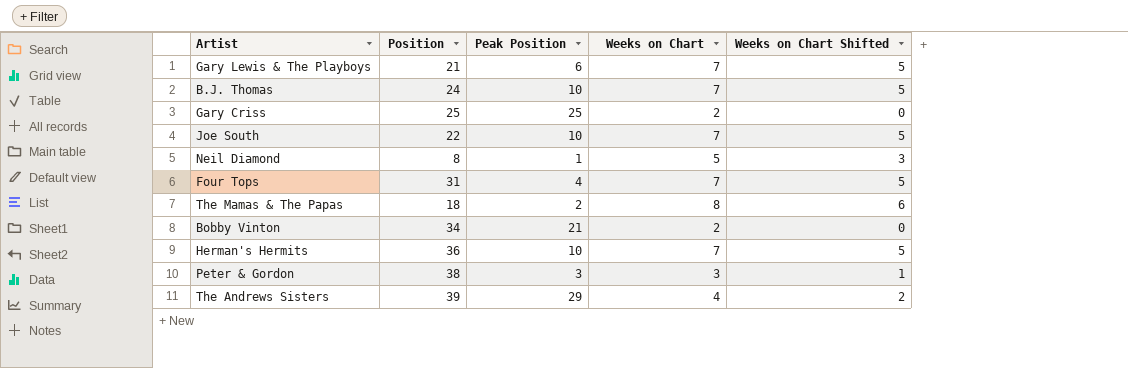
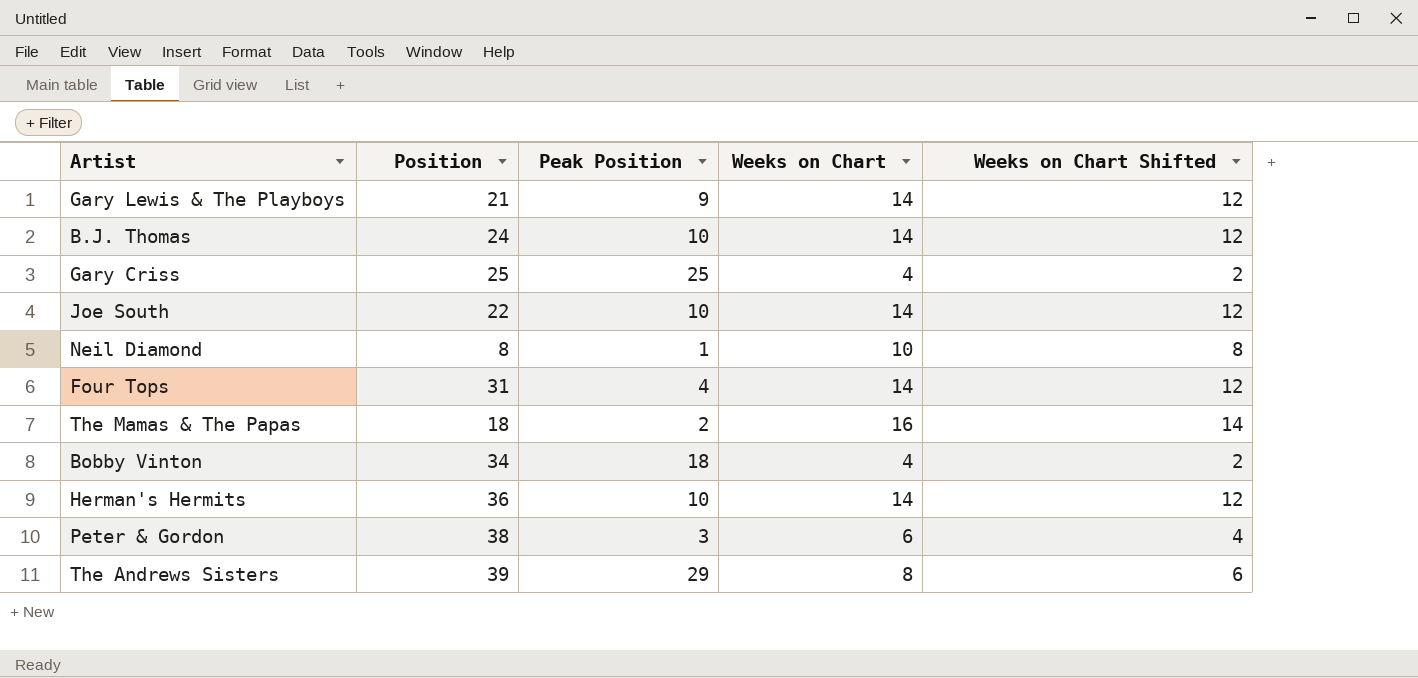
Gary Lewis & The Playboys | Peak Position: 6 -> 9
Gary Lewis & The Playboys | Weeks on Chart: 7 -> 14
Gary Lewis & The Playboys | Weeks on Chart Shifted: 5 -> 12
B.J. Thomas | Weeks on Chart: 7 -> 14
B.J. Thomas | Weeks on Chart Shifted: 5 -> 12
Gary Criss | Weeks on Chart: 2 -> 4
Gary Criss | Weeks on Chart Shifted: 0 -> 2
Joe South | Weeks on Chart: 7 -> 14
Joe South | Weeks on Chart Shifted: 5 -> 12
Neil Diamond | Weeks on Chart: 5 -> 10
Neil Diamond | Weeks on Chart Shifted: 3 -> 8
Four Tops | Weeks on Chart: 7 -> 14
Four Tops | Weeks on Chart Shifted: 5 -> 12
The Mamas & The Papas | Weeks on Chart: 8 -> 16
The Mamas & The Papas | Weeks on Chart Shifted: 6 -> 14
Bobby Vinton | Peak Position: 21 -> 18
Bobby Vinton | Weeks on Chart: 2 -> 4
Bobby Vinton | Weeks on Chart Shifted: 0 -> 2
Herman's Hermits | Weeks on Chart: 7 -> 14
Herman's Hermits | Weeks on Chart Shifted: 5 -> 12
Peter & Gordon | Weeks on Chart: 3 -> 6
Peter & Gordon | Weeks on Chart Shifted: 1 -> 4
The Andrews Sisters | Weeks on Chart: 4 -> 8
The Andrews Sisters | Weeks on Chart Shifted: 2 -> 6

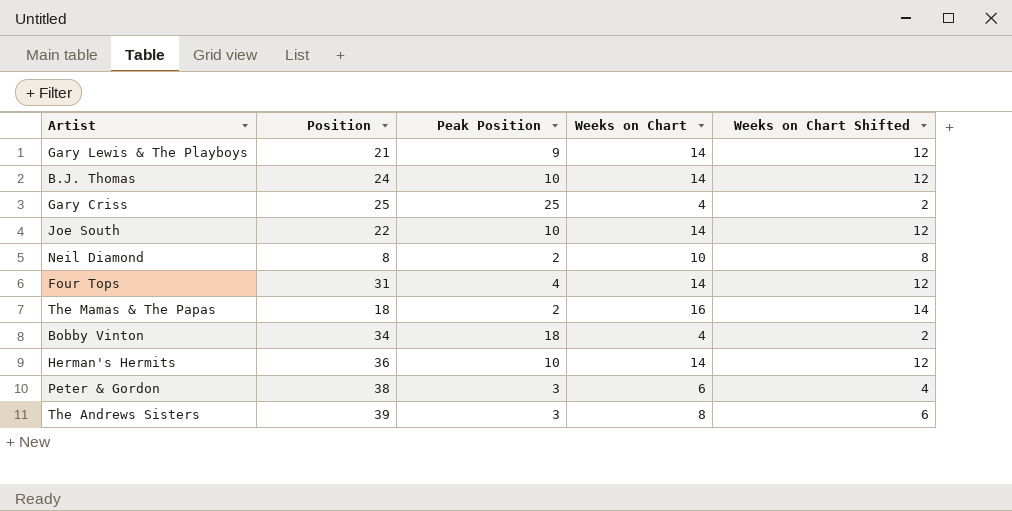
Neil Diamond | Peak Position: 1 -> 2
The Andrews Sisters | Peak Position: 29 -> 3

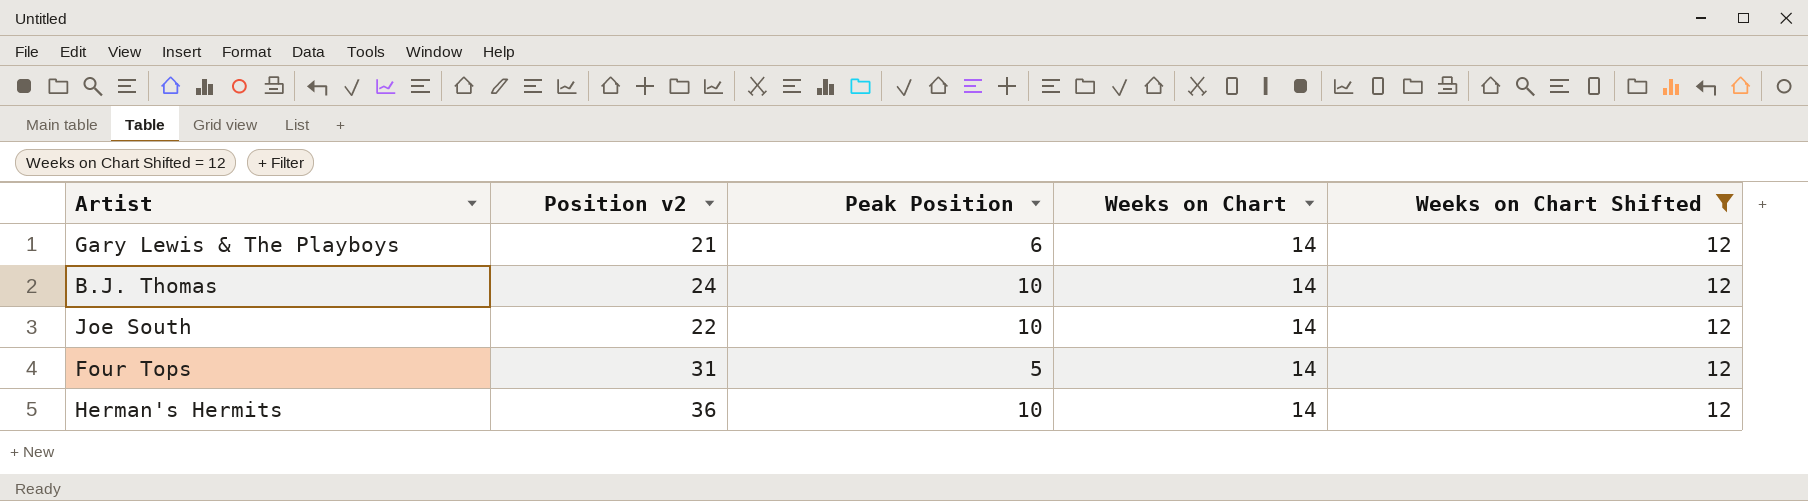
filter: none -> Weeks on Chart Shifted = 12
column name: Position -> Position v2
Gary Lewis & The Playboys | Peak Position: 9 -> 6
Four Tops | Peak Position: 4 -> 5

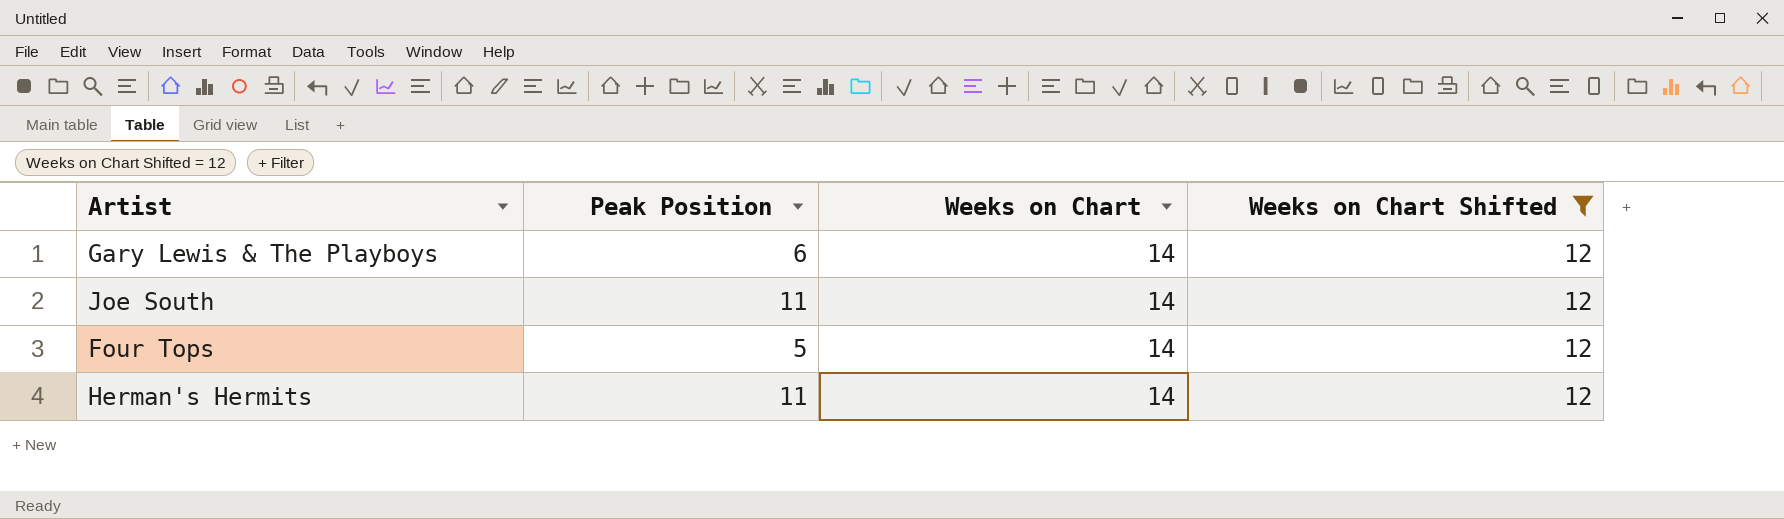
column Position v2 | position: 2 -> none
row B.J. Thomas: 24 | 10 | 14 | 12 -> none
Joe South | Peak Position: 10 -> 11
Herman's Hermits | Peak Position: 10 -> 11

